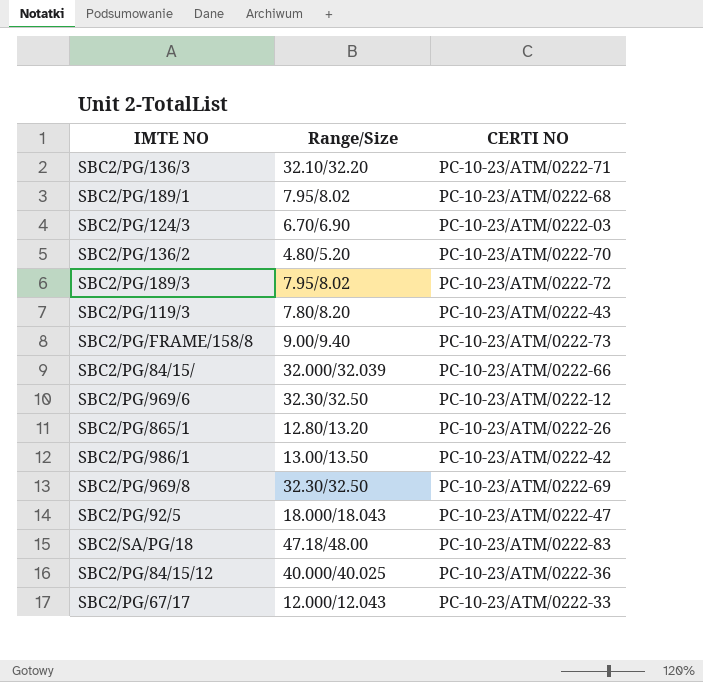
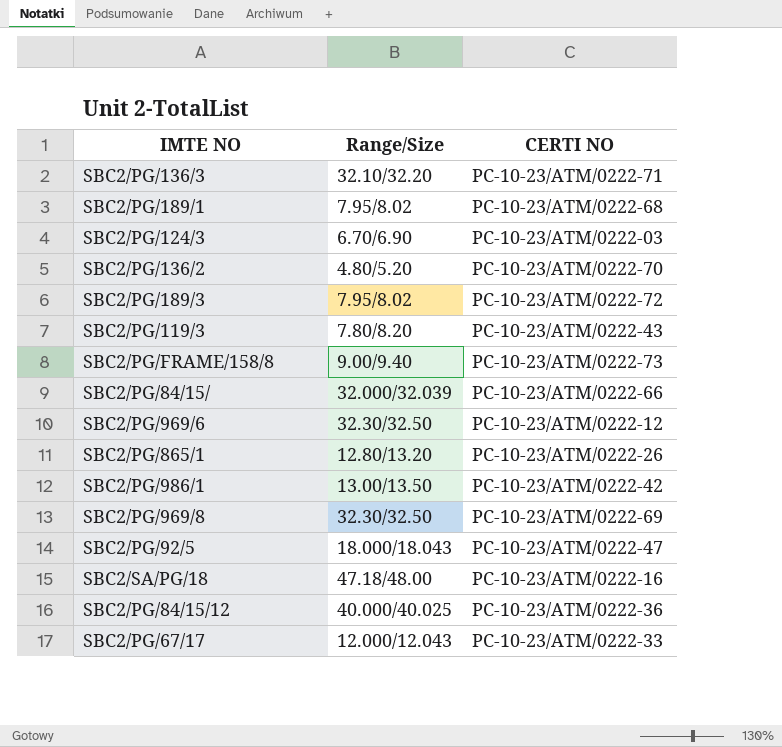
SBC2/SA/PG/18 | CERTI NO: PC-10-23/ATM/0222-83 -> PC-10-23/ATM/0222-16

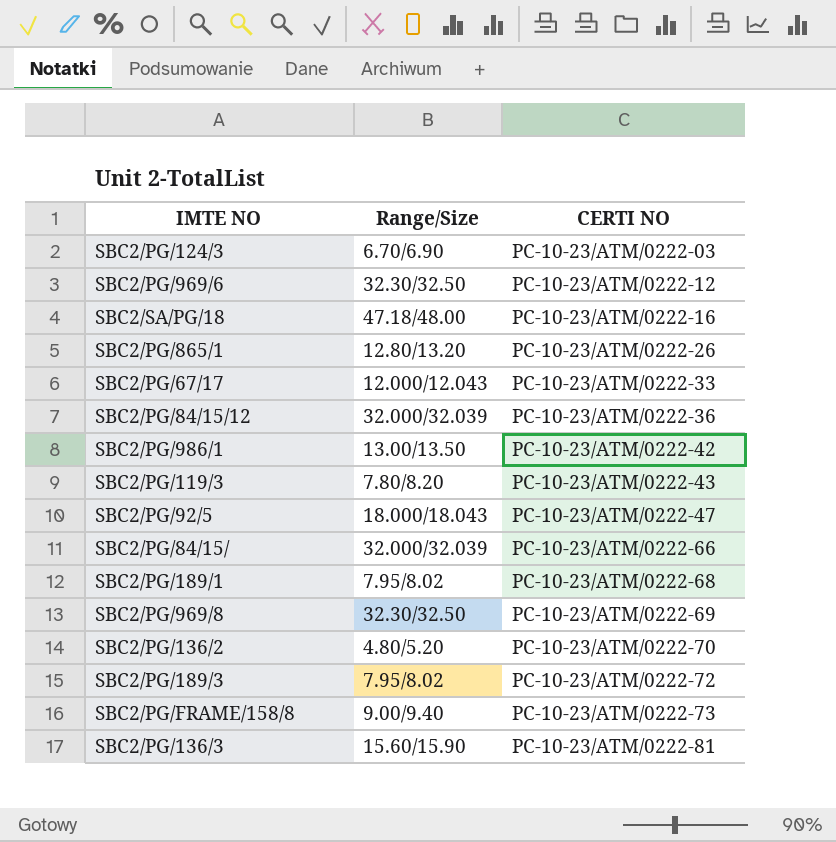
row order: none -> CERTI NO ascending
SBC2/PG/84/15/12 | Range/Size: 40.000/40.025 -> 32.000/32.039
SBC2/PG/136/3 | Range/Size: 32.10/32.20 -> 15.60/15.90
SBC2/PG/136/3 | CERTI NO: PC-10-23/ATM/0222-71 -> PC-10-23/ATM/0222-81

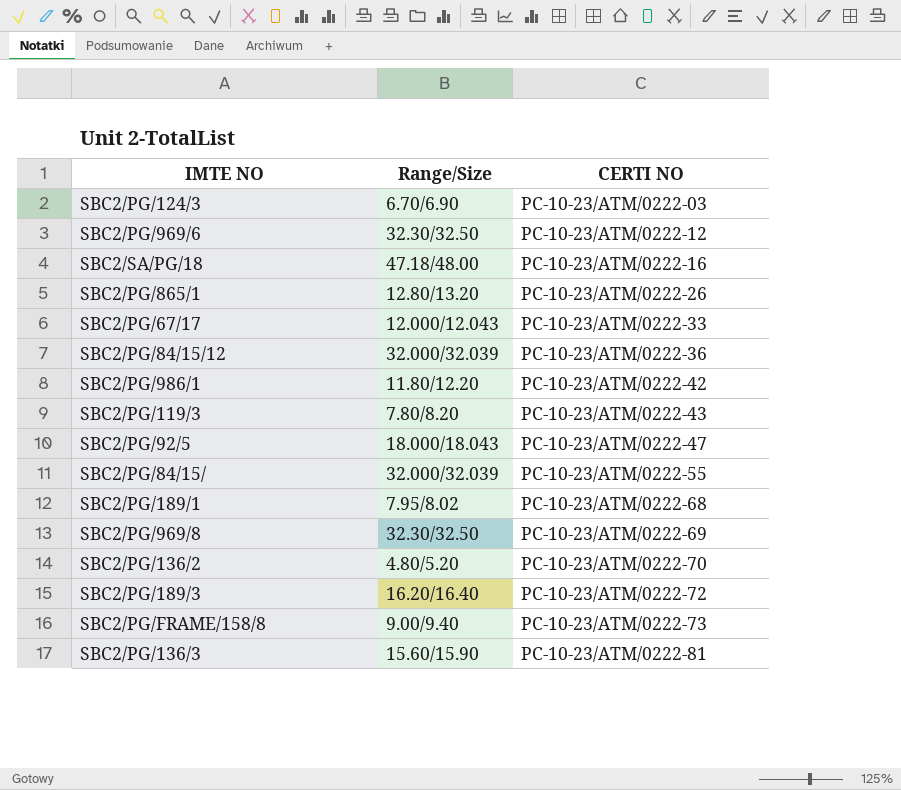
SBC2/PG/986/1 | Range/Size: 13.00/13.50 -> 11.80/12.20
SBC2/PG/84/15/ | CERTI NO: PC-10-23/ATM/0222-66 -> PC-10-23/ATM/0222-55
SBC2/PG/189/3 | Range/Size: 7.95/8.02 -> 16.20/16.40

